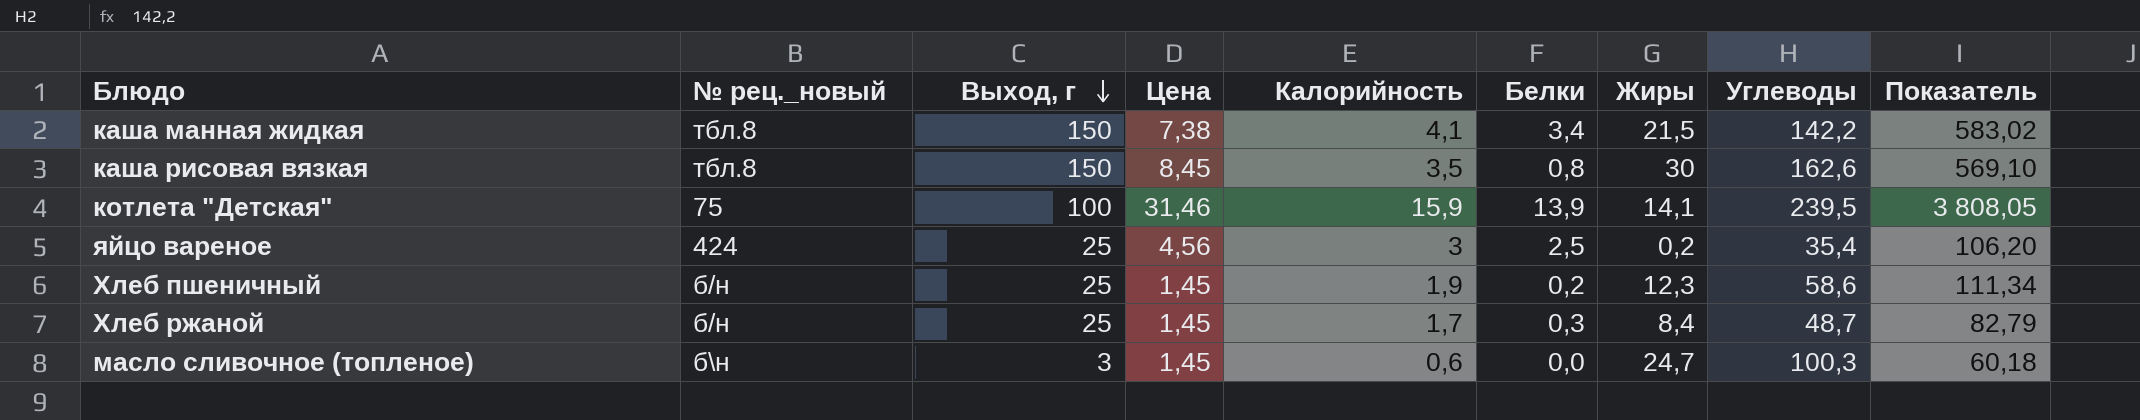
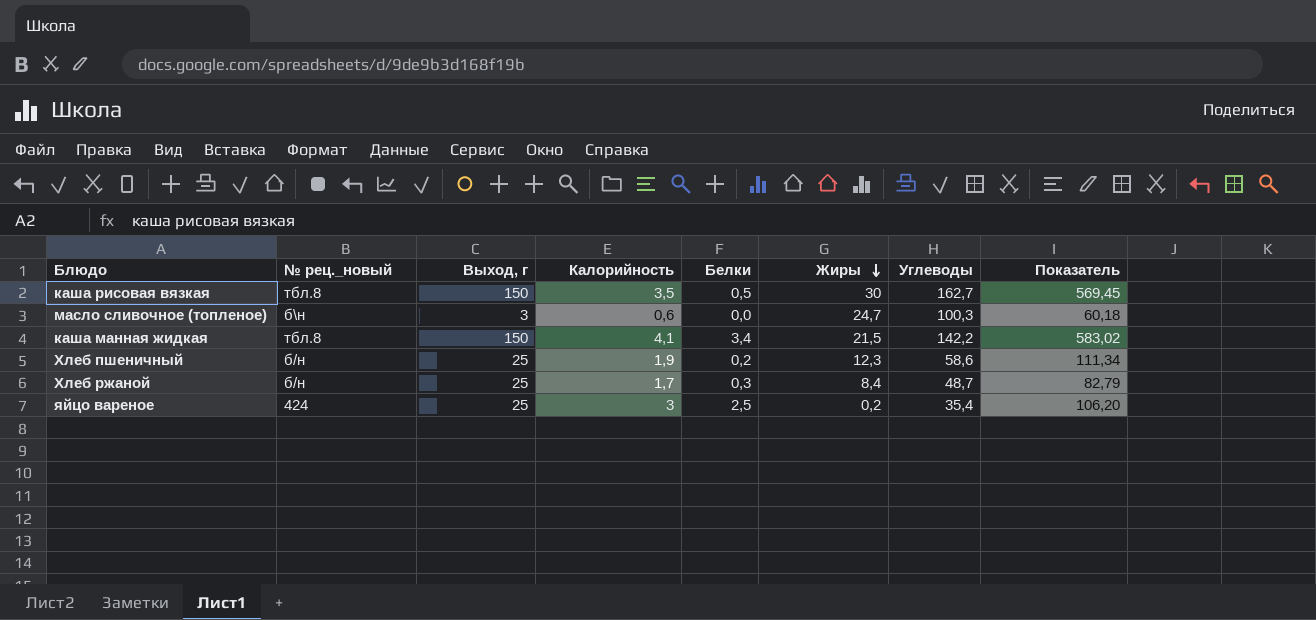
row order: Выход, г descending -> Жиры descending
column Цена | position: 4 -> none
row котлета "Детская": 75 | 100 | 31,46 | 15,9 | 13,9 | 14,1 | 239,5 | 3 808,05 -> none
каша рисовая вязкая | Белки: 0,8 -> 0,5
каша рисовая вязкая | Углеводы: 162,6 -> 162,7
каша рисовая вязкая | Показатель: 569,10 -> 569,45

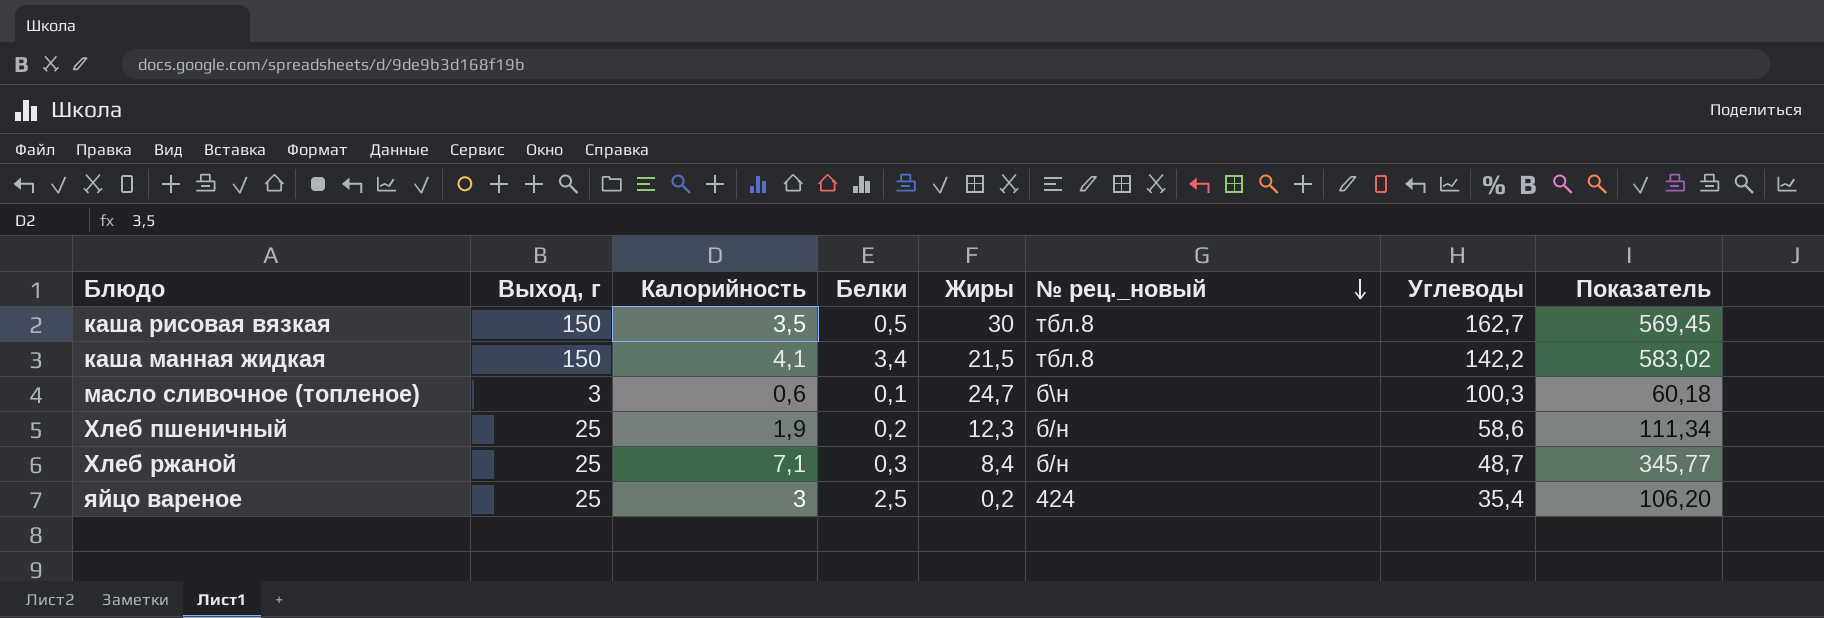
row order: Жиры descending -> № рец._новый descending
column № рец._новый | position: 2 -> 6
масло сливочное (топленое) | Белки: 0,0 -> 0,1
Хлеб ржаной | Калорийность: 1,7 -> 7,1
Хлеб ржаной | Показатель: 82,79 -> 345,77

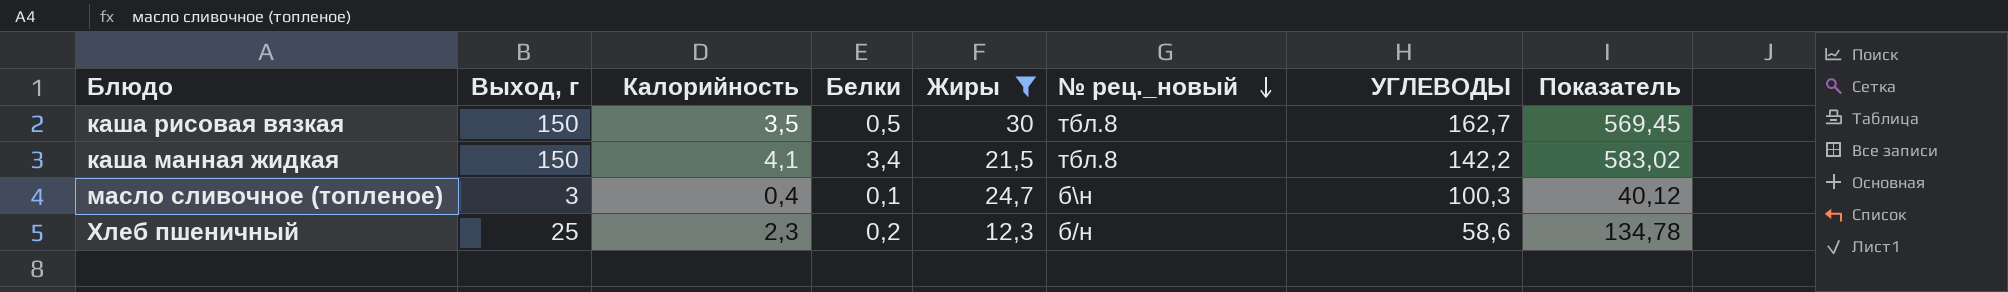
filter: none -> Жиры >= 12,3
column name: Углеводы -> УГЛЕВОДЫ
масло сливочное (топленое) | Калорийность: 0,6 -> 0,4
масло сливочное (топленое) | Показатель: 60,18 -> 40,12
Хлеб пшеничный | Калорийность: 1,9 -> 2,3
Хлеб пшеничный | Показатель: 111,34 -> 134,78

